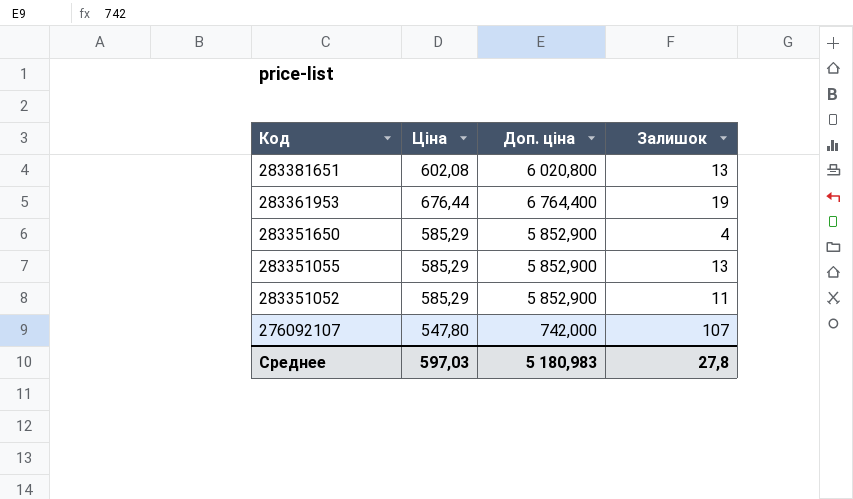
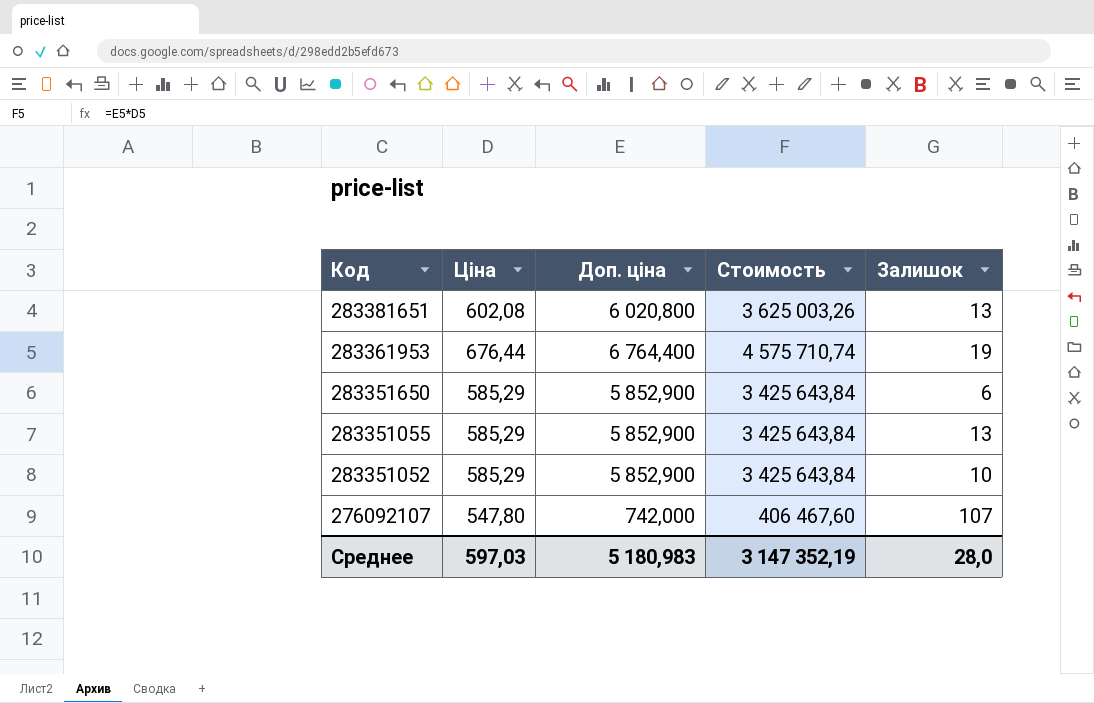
column Стоимость | formula: none -> [Ціна] * [Доп. ціна]
283351650 | Залишок: 4 -> 6
283351052 | Залишок: 11 -> 10
Среднее | Залишок: 27,8 -> 28,0

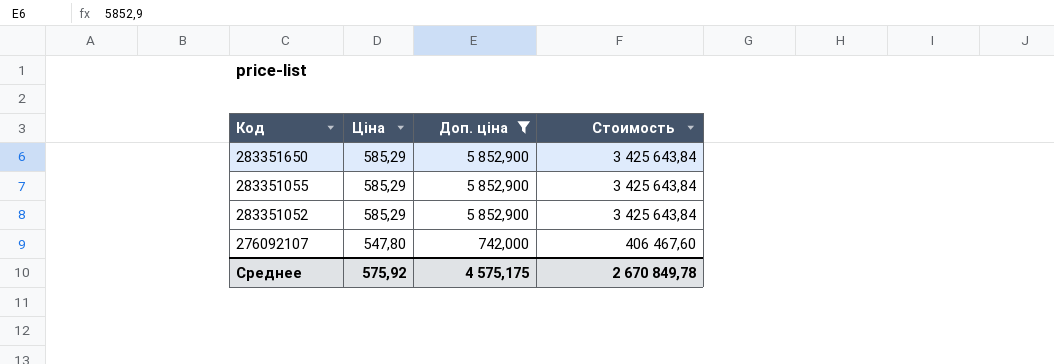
filter: none -> Доп. ціна <= 5 852,900
column Залишок | position: 5 -> none
Среднее | Ціна: 597,03 -> 575,92
Среднее | Доп. ціна: 5 180,983 -> 4 575,175
Среднее | Стоимость: 3 147 352,19 -> 2 670 849,78

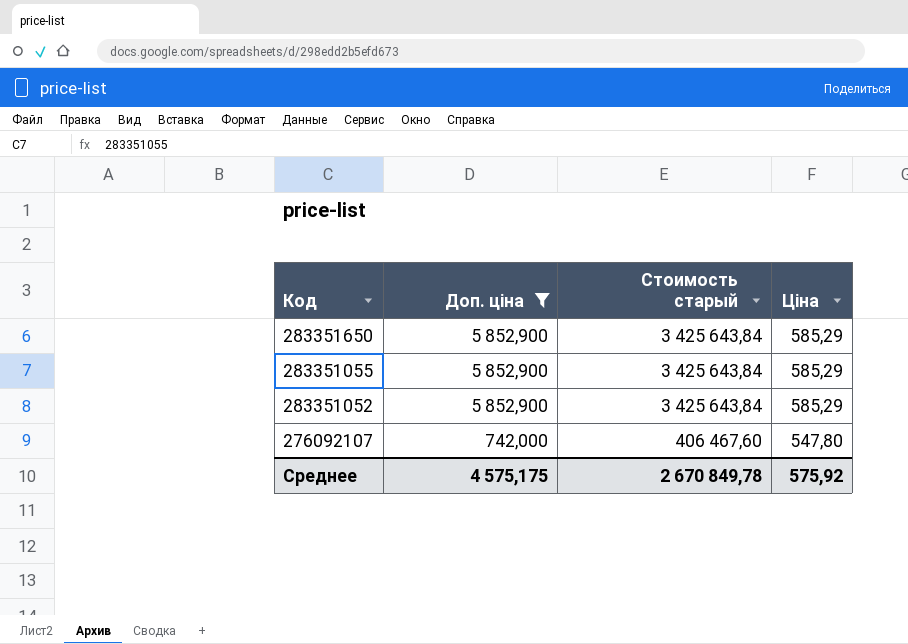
column name: Стоимость -> Стоимость старый
column Ціна | position: 2 -> 4

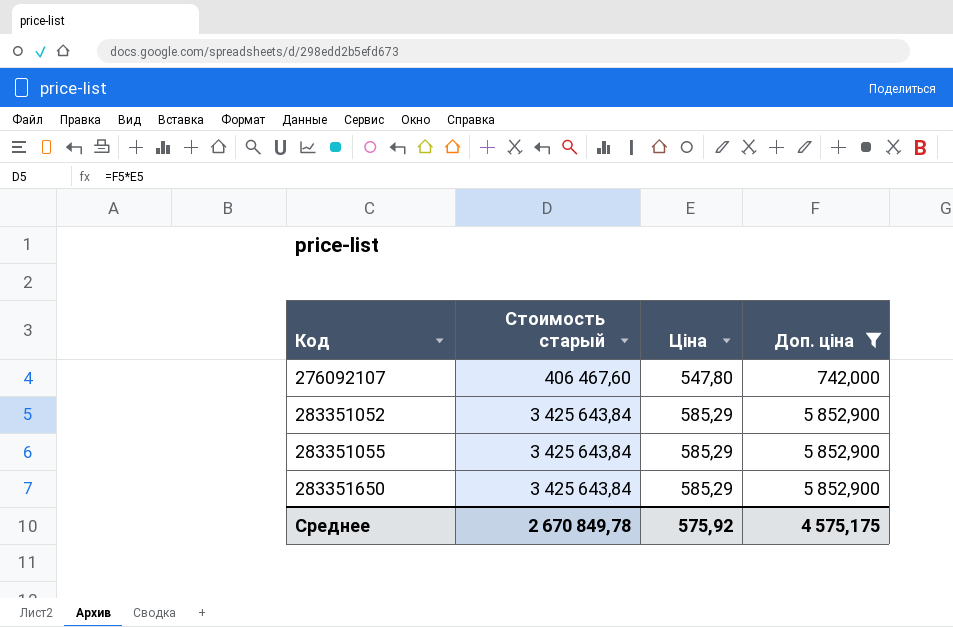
row order: Код descending -> Код ascending
column Доп. ціна | position: 2 -> 4

